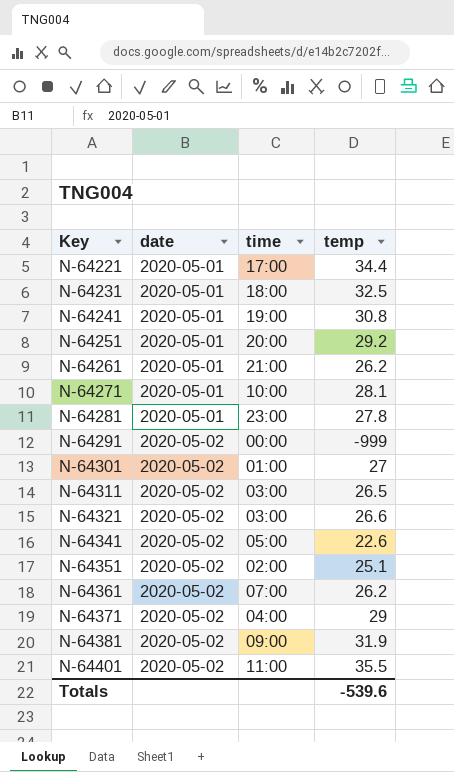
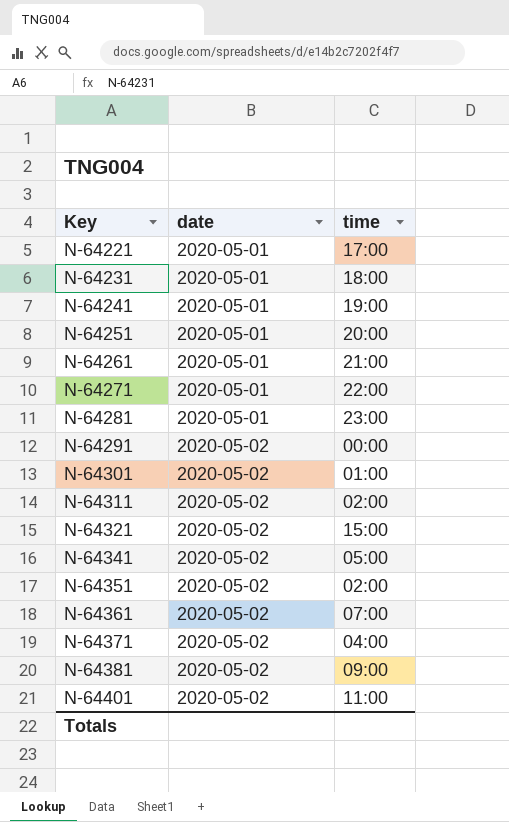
column temp | position: 4 -> none
N-64271 | time: 10:00 -> 22:00
N-64311 | time: 03:00 -> 02:00
N-64321 | time: 03:00 -> 15:00

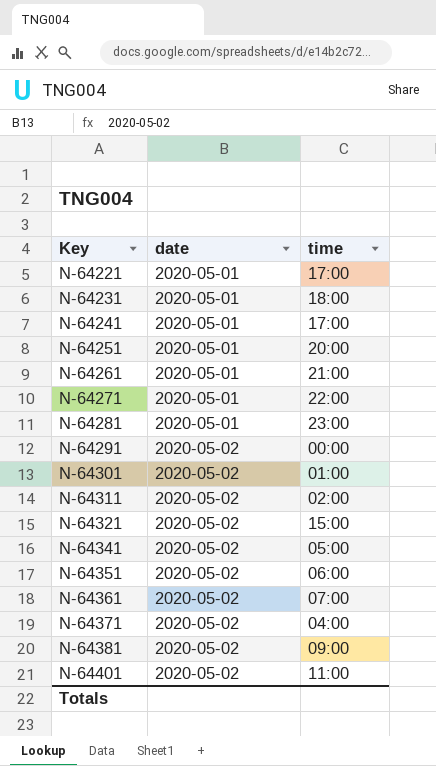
N-64241 | time: 19:00 -> 17:00
N-64351 | time: 02:00 -> 06:00

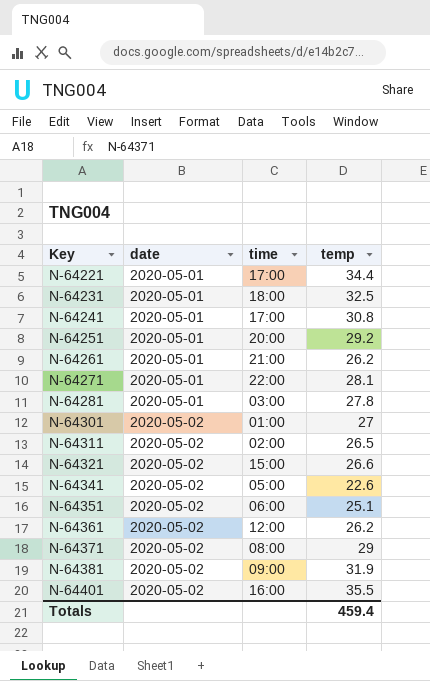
column temp | position: none -> 4
row N-64291: 2020-05-02 | 00:00 -> none
N-64281 | time: 23:00 -> 03:00
N-64361 | time: 07:00 -> 12:00
N-64371 | time: 04:00 -> 08:00
N-64401 | time: 11:00 -> 16:00

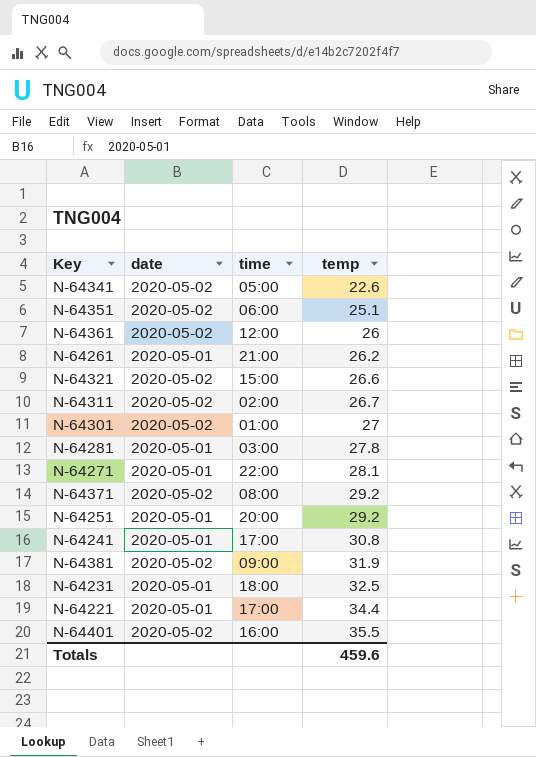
row order: Key ascending -> temp ascending
N-64361 | temp: 26.2 -> 26
N-64311 | temp: 26.5 -> 26.7
N-64371 | temp: 29 -> 29.2
Totals | temp: 459.4 -> 459.6

